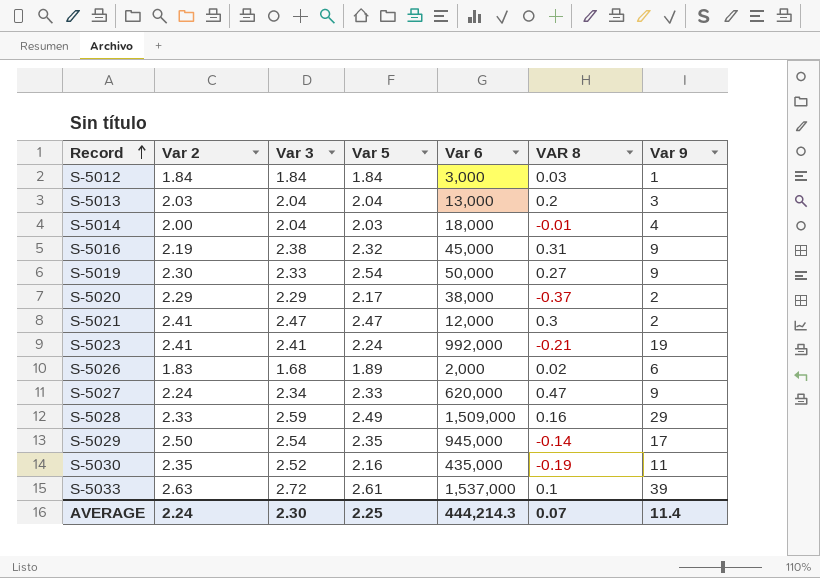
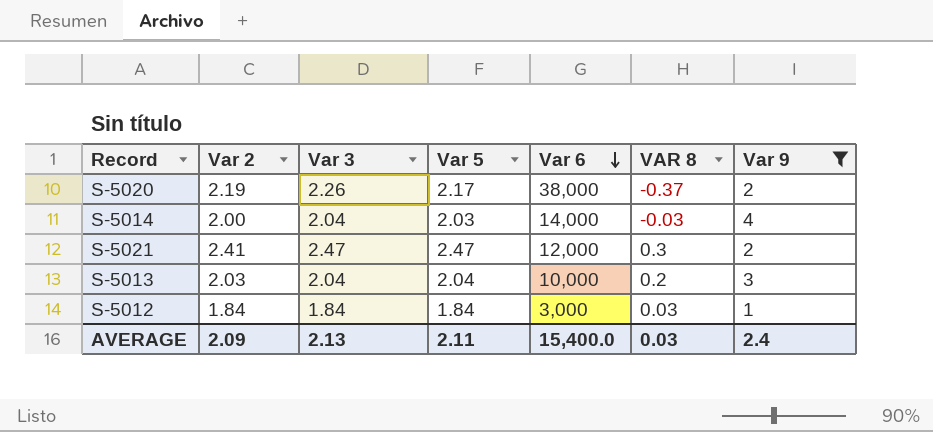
filter: none -> Var 9 <= 4
row order: Record ascending -> Var 6 descending
S-5020 | Var 2: 2.29 -> 2.19
S-5020 | Var 3: 2.29 -> 2.26
S-5014 | Var 6: 18,000 -> 14,000
S-5014 | VAR 8: -0.01 -> -0.03
S-5013 | Var 6: 13,000 -> 10,000
AVERAGE | Var 2: 2.24 -> 2.09
AVERAGE | Var 3: 2.30 -> 2.13
AVERAGE | Var 5: 2.25 -> 2.11
AVERAGE | Var 6: 444,214.3 -> 15,400.0
AVERAGE | VAR 8: 0.07 -> 0.03
AVERAGE | Var 9: 11.4 -> 2.4

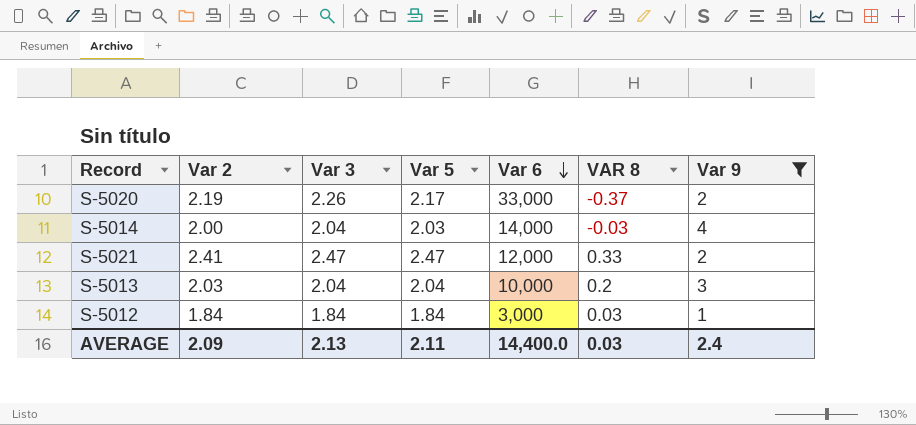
S-5020 | Var 6: 38,000 -> 33,000
S-5021 | VAR 8: 0.3 -> 0.33
AVERAGE | Var 6: 15,400.0 -> 14,400.0

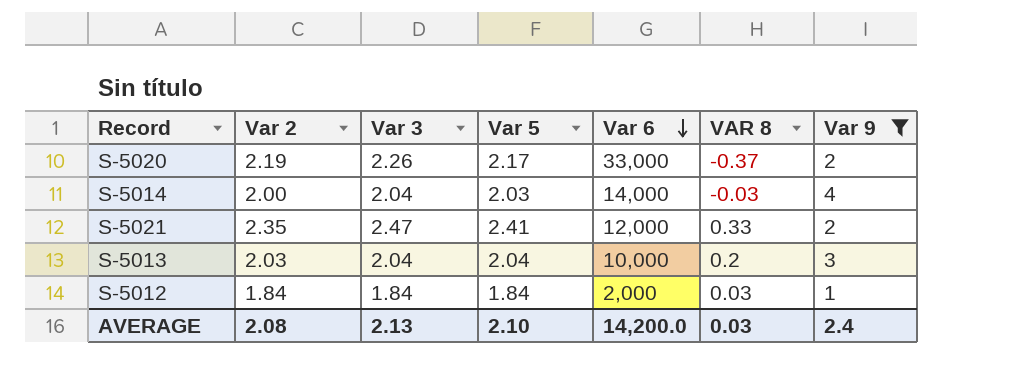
S-5021 | Var 2: 2.41 -> 2.35
S-5021 | Var 5: 2.47 -> 2.41
S-5012 | Var 6: 3,000 -> 2,000
AVERAGE | Var 2: 2.09 -> 2.08
AVERAGE | Var 5: 2.11 -> 2.10
AVERAGE | Var 6: 14,400.0 -> 14,200.0

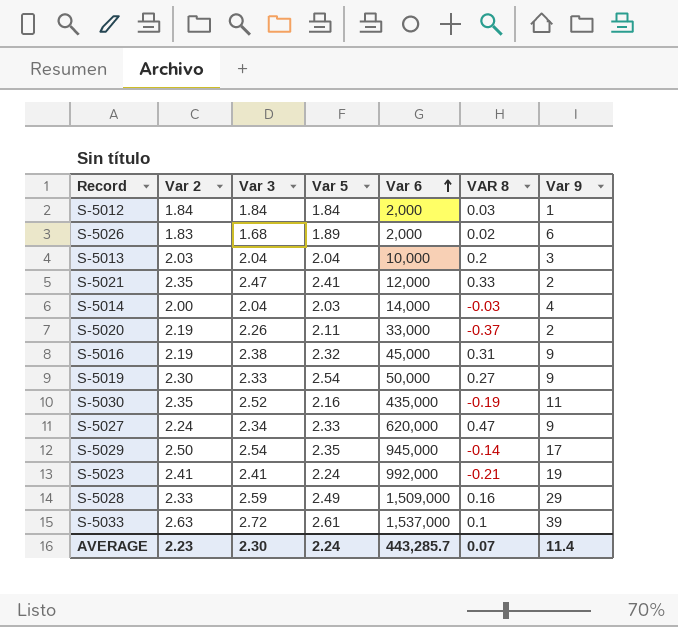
filter: Var 9 <= 4 -> none
row order: Var 6 descending -> Var 6 ascending
S-5020 | Var 5: 2.17 -> 2.11
AVERAGE | Var 2: 2.08 -> 2.23
AVERAGE | Var 3: 2.13 -> 2.30
AVERAGE | Var 5: 2.10 -> 2.24
AVERAGE | Var 6: 14,200.0 -> 443,285.7
AVERAGE | VAR 8: 0.03 -> 0.07
AVERAGE | Var 9: 2.4 -> 11.4

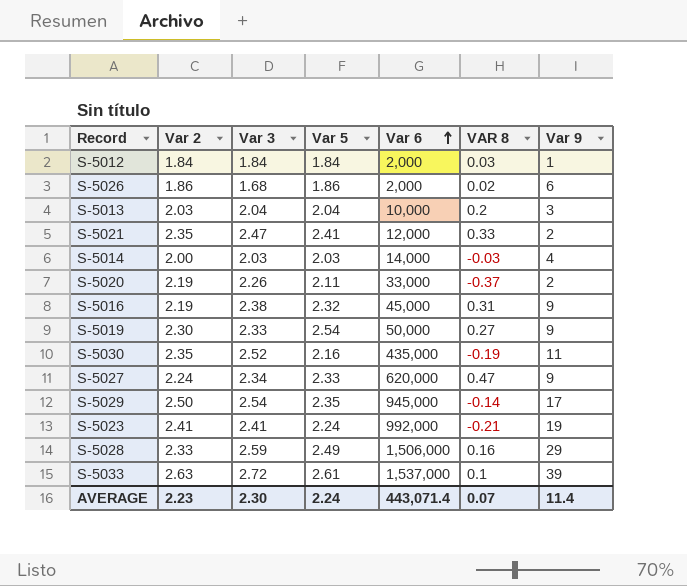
S-5026 | Var 2: 1.83 -> 1.86
S-5026 | Var 5: 1.89 -> 1.86
S-5014 | Var 3: 2.04 -> 2.03
S-5028 | Var 6: 1,509,000 -> 1,506,000
AVERAGE | Var 6: 443,285.7 -> 443,071.4

